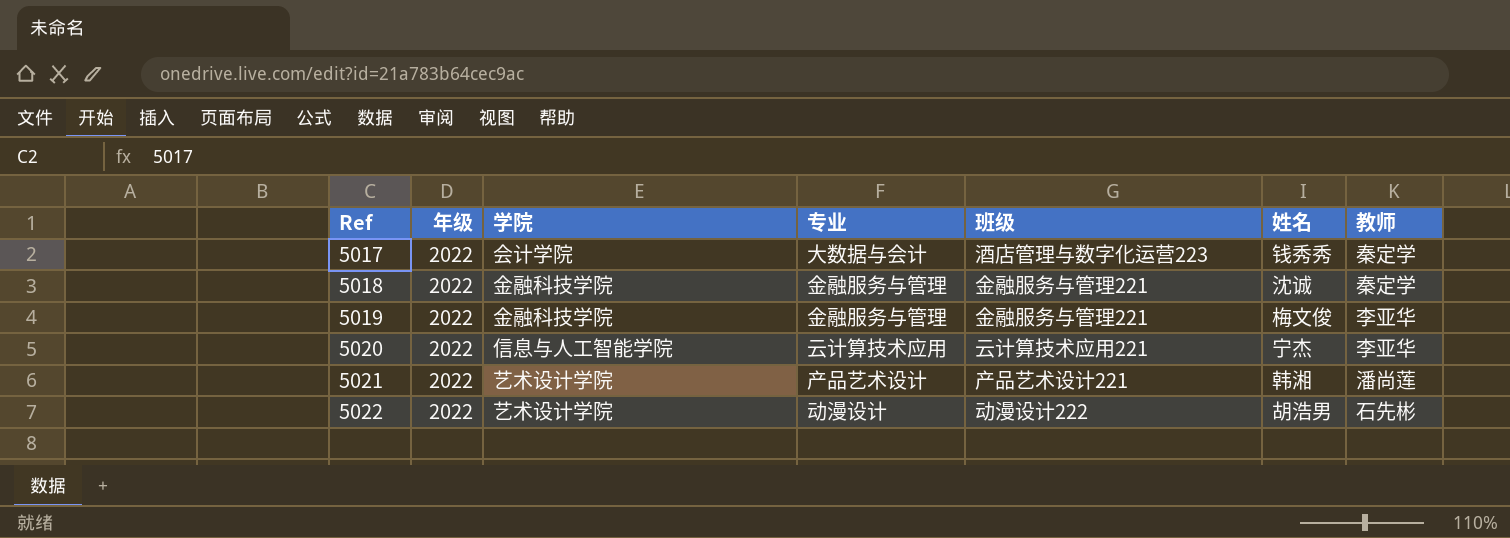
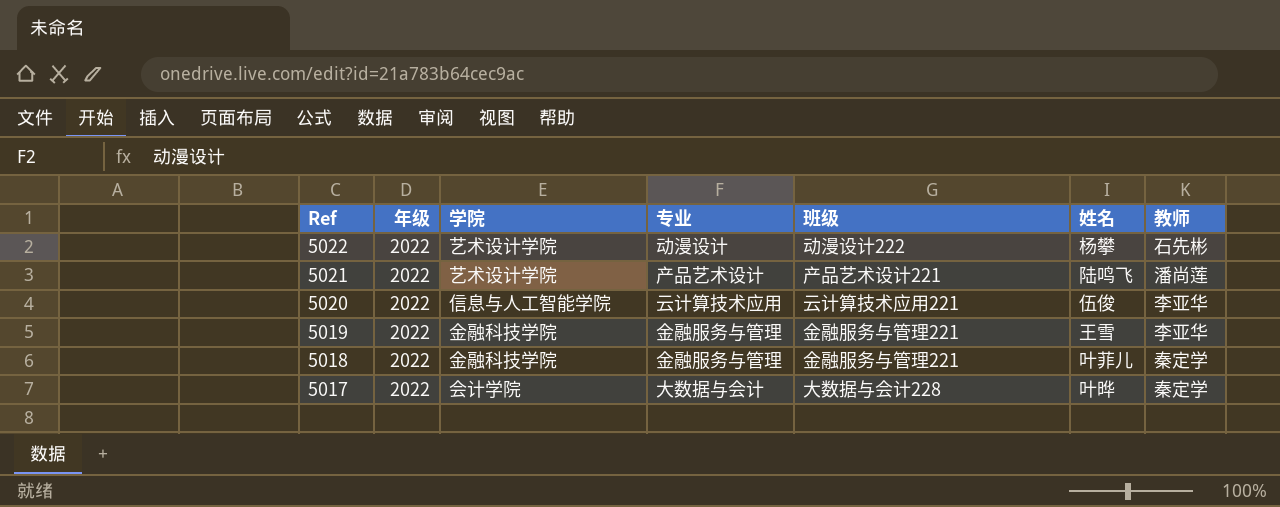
row order: Ref ascending -> Ref descending
5022 | 姓名: 胡浩男 -> 杨攀
5021 | 姓名: 韩湘 -> 陆鸣飞
5020 | 姓名: 宁杰 -> 伍俊
5019 | 姓名: 梅文俊 -> 王雪
5018 | 姓名: 沈诚 -> 叶菲儿
5017 | 班级: 酒店管理与数字化运营223 -> 大数据与会计228
5017 | 姓名: 钱秀秀 -> 叶晔

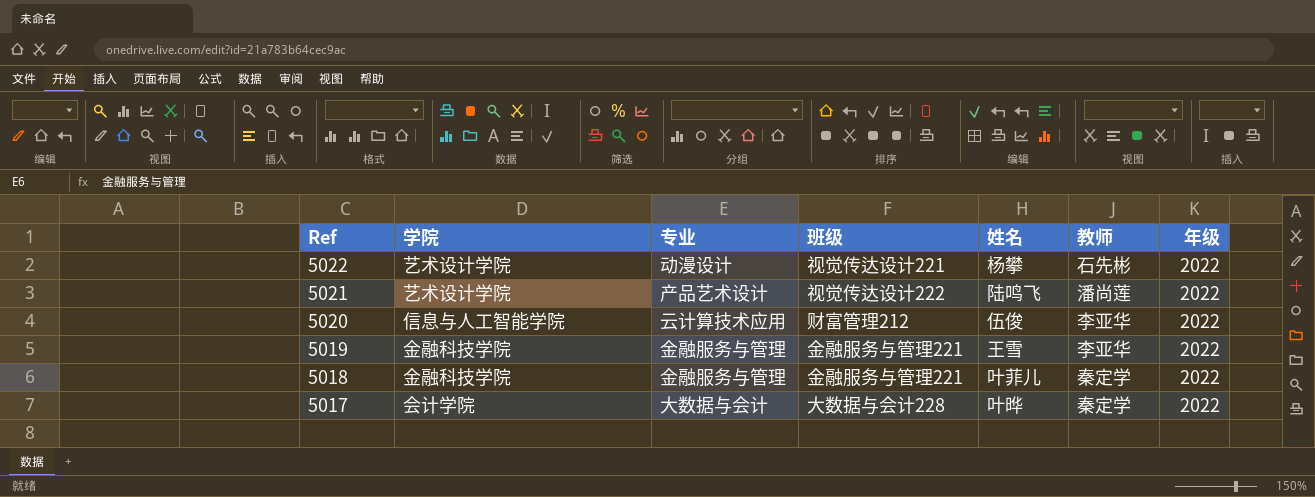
column 年级 | position: 2 -> 7
5022 | 班级: 动漫设计222 -> 视觉传达设计221
5021 | 班级: 产品艺术设计221 -> 视觉传达设计222
5020 | 班级: 云计算技术应用221 -> 财富管理212

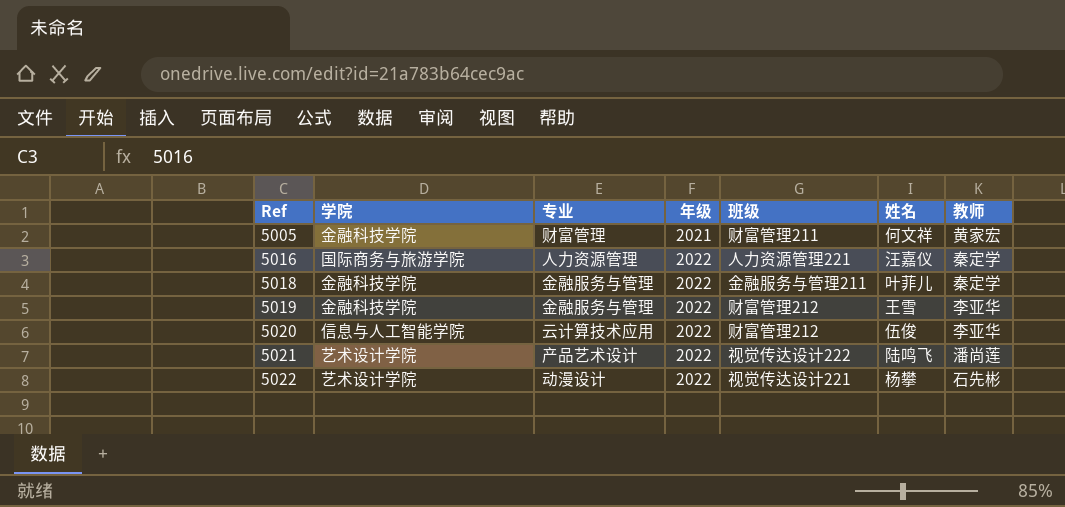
row order: Ref descending -> Ref ascending
column 年级 | position: 7 -> 4
row 5017: 会计学院 | 大数据与会计 | 大数据与会计228 | 叶晔 | 秦定学 | 2022 -> none
row 5005: none -> 金融科技学院 | 财富管理 | 2021 | 财富管理211 | 何文祥 | 黄家宏
row 5016: none -> 国际商务与旅游学院 | 人力资源管理 | 2022 | 人力资源管理221 | 汪嘉仪 | 秦定学
5018 | 班级: 金融服务与管理221 -> 金融服务与管理211
5019 | 班级: 金融服务与管理221 -> 财富管理212

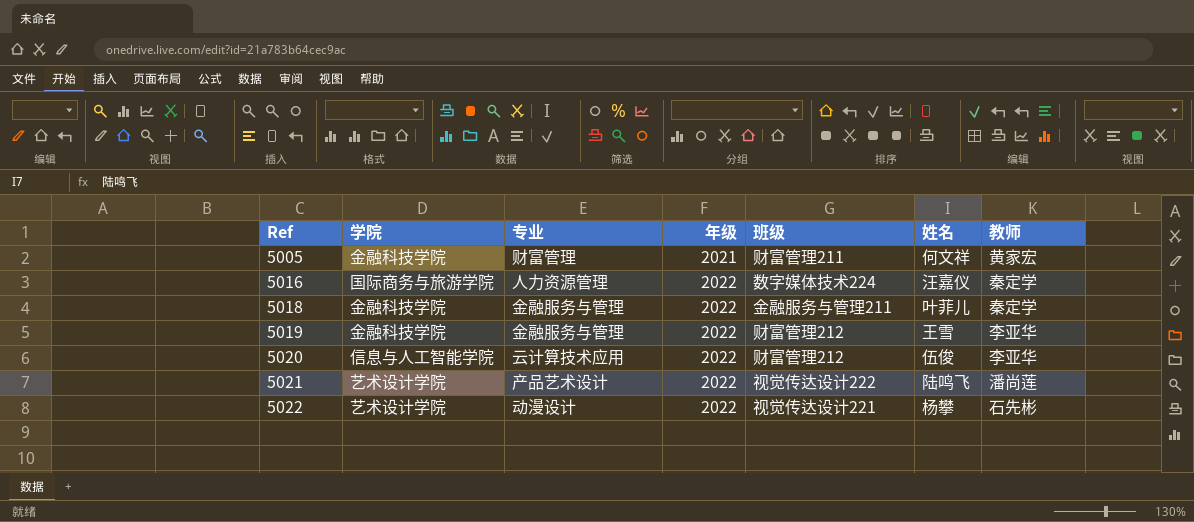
5016 | 班级: 人力资源管理221 -> 数字媒体技术224

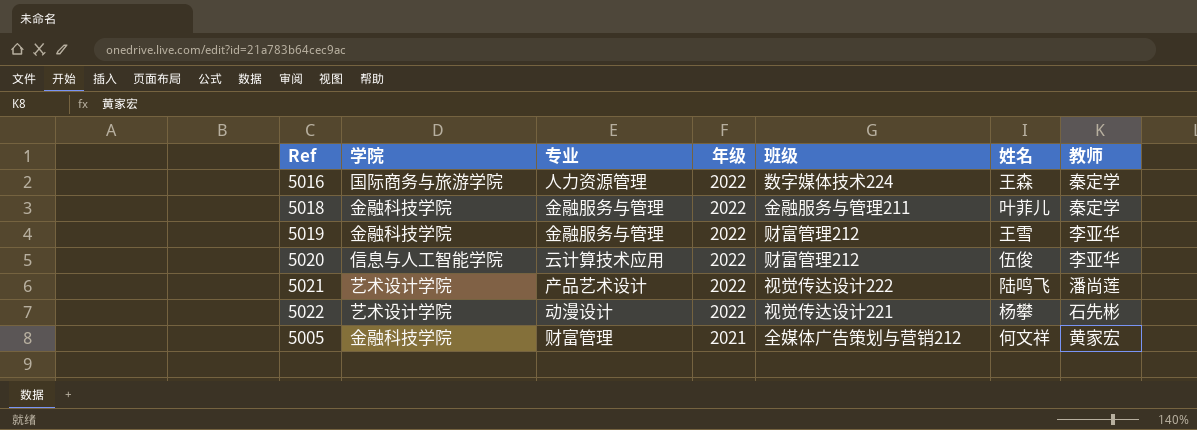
row order: Ref ascending -> 年级 descending
5016 | 姓名: 汪嘉仪 -> 王森
5005 | 班级: 财富管理211 -> 全媒体广告策划与营销212

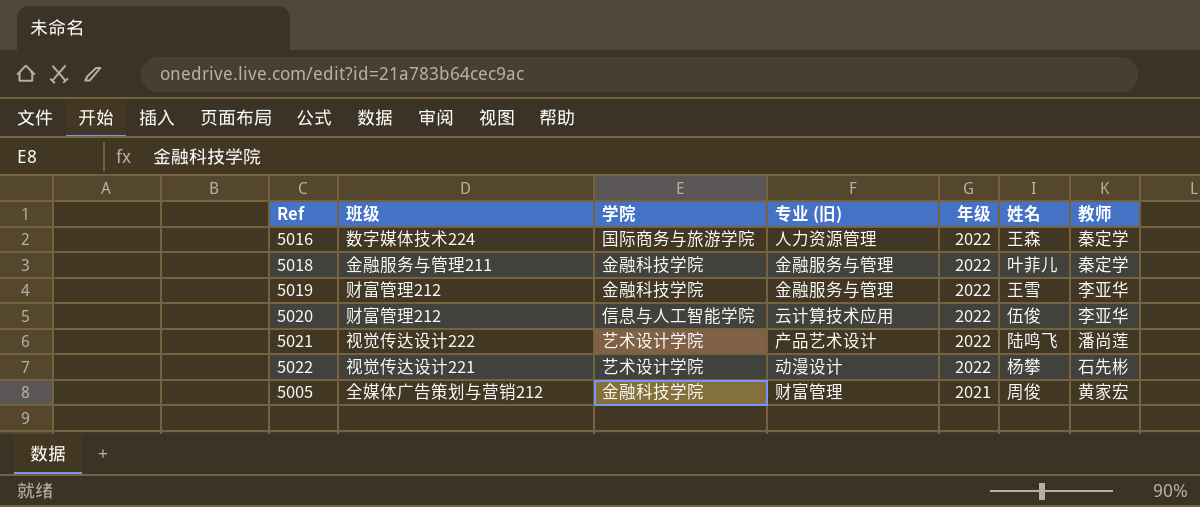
column 班级 | position: 5 -> 2
column name: 专业 -> 专业 (旧)
5005 | 姓名: 何文祥 -> 周俊

